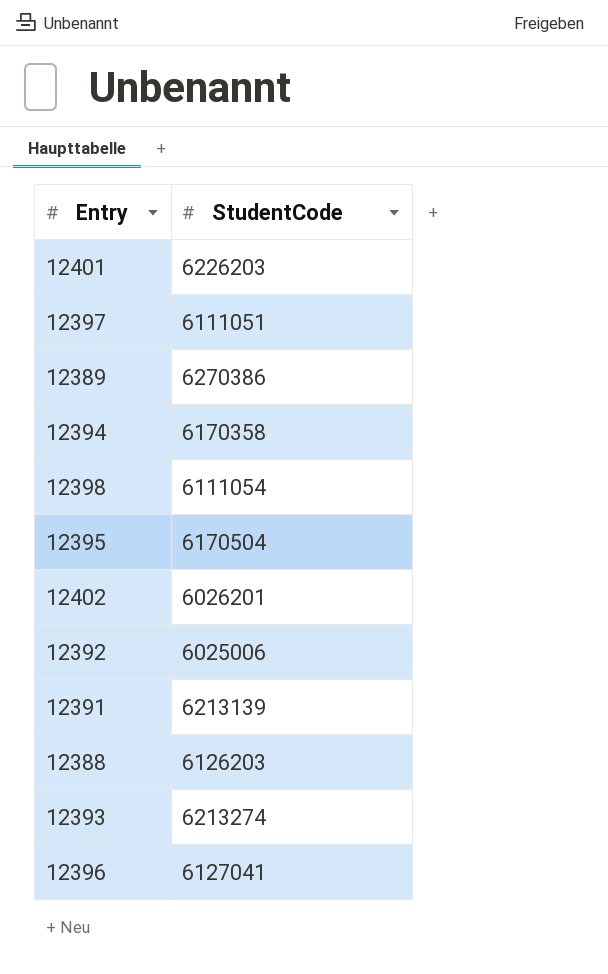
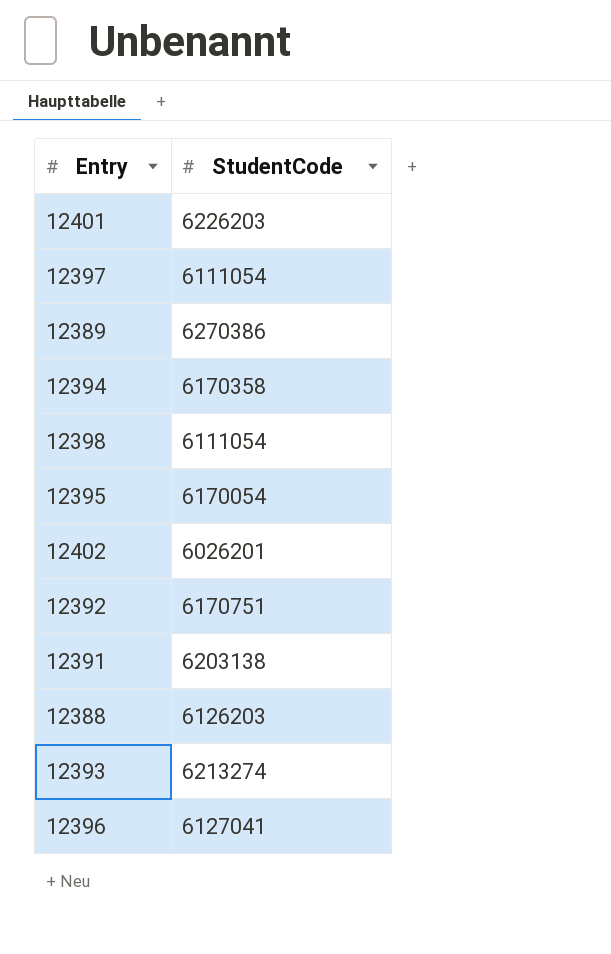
12397 | StudentCode: 6111051 -> 6111054
12395 | StudentCode: 6170504 -> 6170054
12392 | StudentCode: 6025006 -> 6170751
12391 | StudentCode: 6213139 -> 6203138

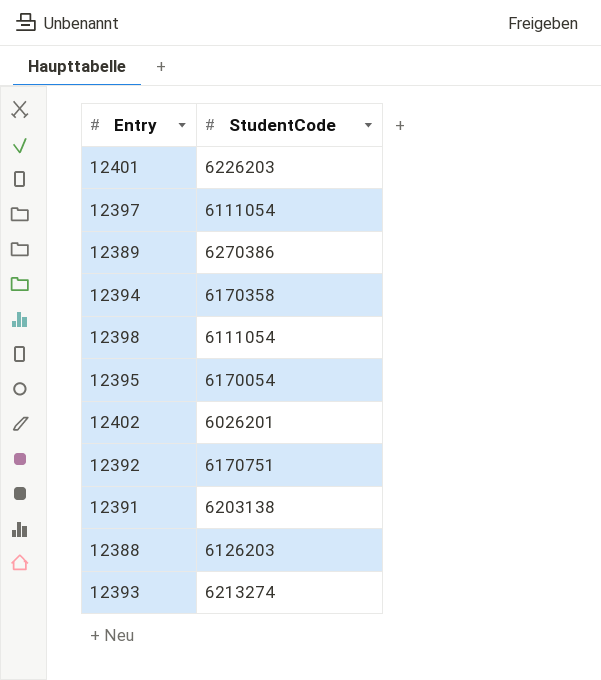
row 12396: 6127041 -> none

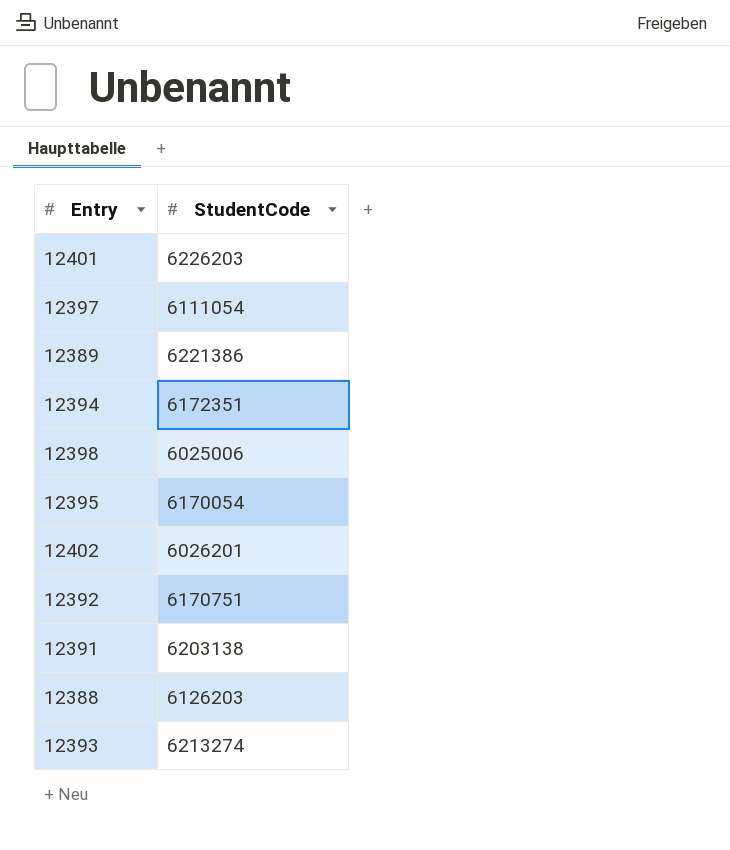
12389 | StudentCode: 6270386 -> 6221386
12394 | StudentCode: 6170358 -> 6172351
12398 | StudentCode: 6111054 -> 6025006

